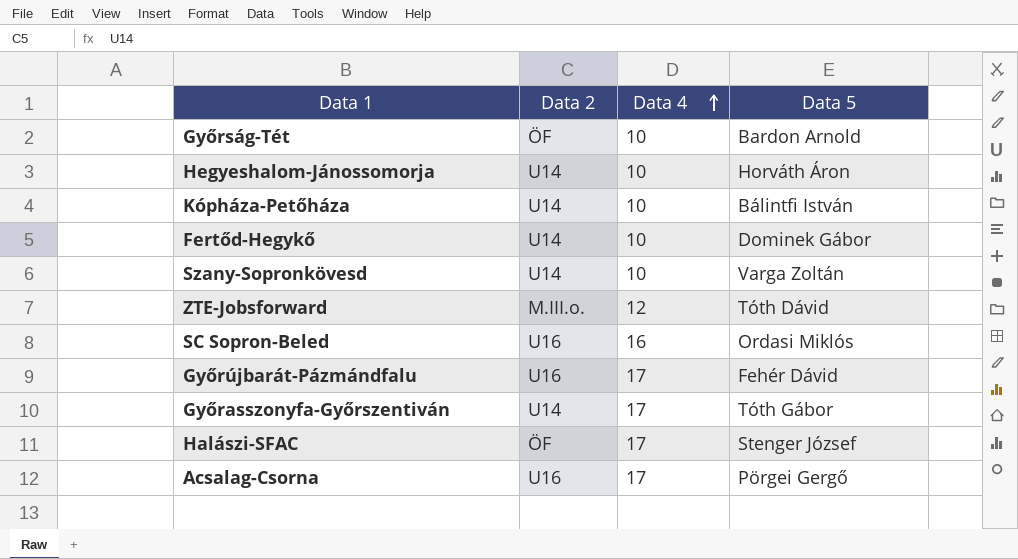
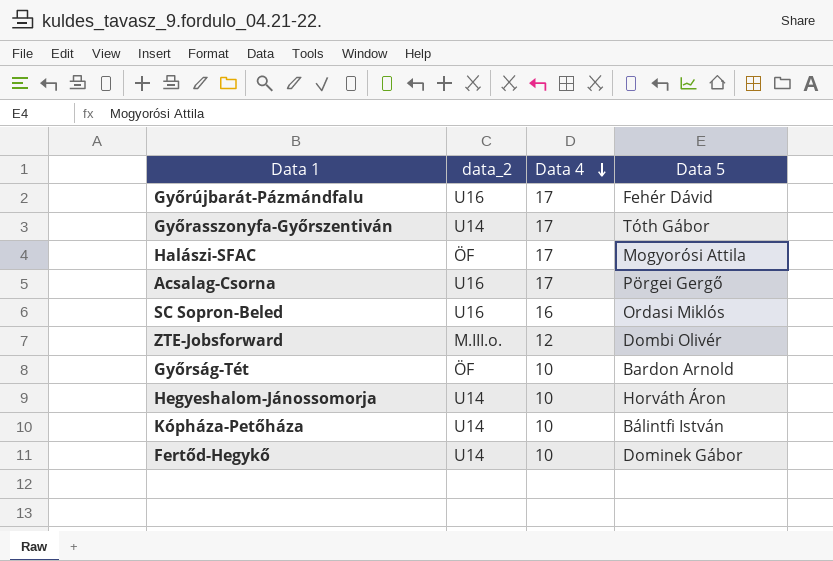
row order: Data 4 ascending -> Data 4 descending
column name: Data 2 -> data_2
row Szany-Sopronkövesd: U14 | 10 | Varga Zoltán -> none
Halászi-SFAC | Data 5: Stenger József -> Mogyorósi Attila
ZTE-Jobsforward | Data 5: Tóth Dávid -> Dombi Olivér

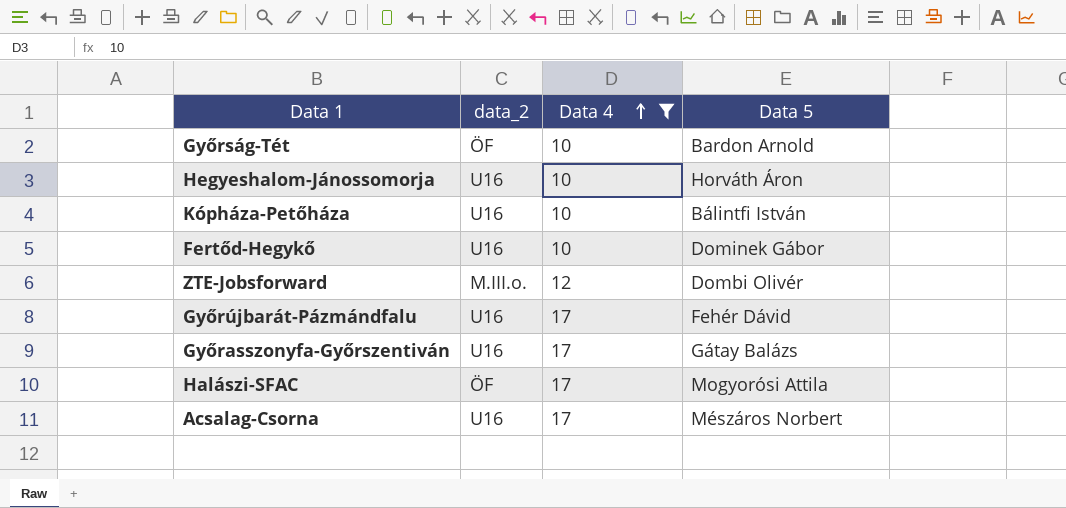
filter: none -> Data 4 != 16
row order: Data 4 descending -> Data 4 ascending
Hegyeshalom-Jánossomorja | data_2: U14 -> U16
Kópháza-Petőháza | data_2: U14 -> U16
Fertőd-Hegykő | data_2: U14 -> U16
Győrasszonyfa-Győrszentiván | data_2: U14 -> U16
Győrasszonyfa-Győrszentiván | Data 5: Tóth Gábor -> Gátay Balázs
Acsalag-Csorna | Data 5: Pörgei Gergő -> Mészáros Norbert

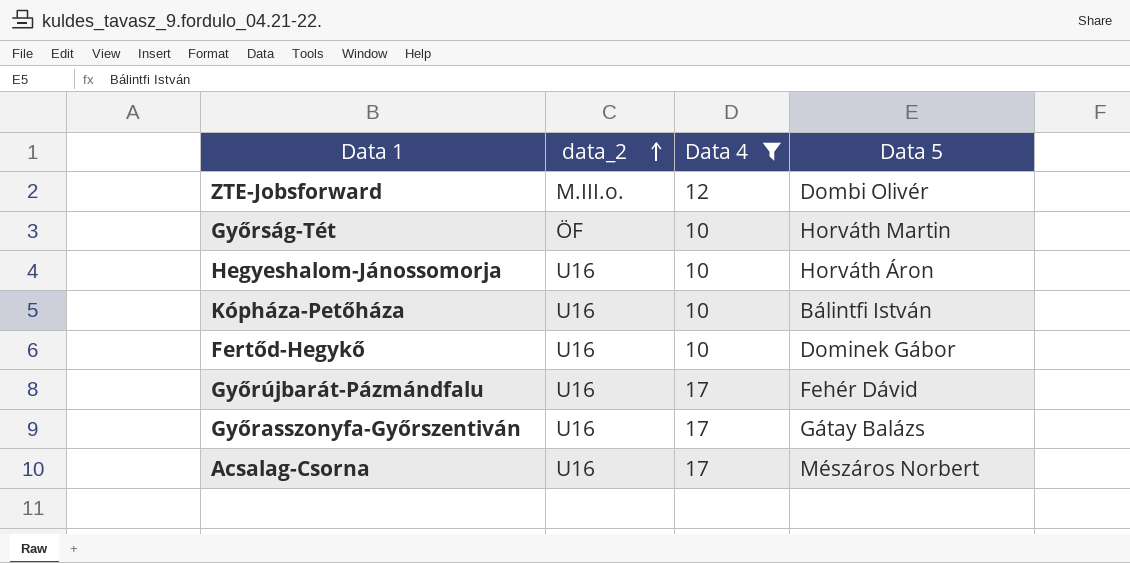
row order: Data 4 ascending -> data_2 ascending
row Halászi-SFAC: ÖF | 17 | Mogyorósi Attila -> none
Győrság-Tét | Data 5: Bardon Arnold -> Horváth Martin

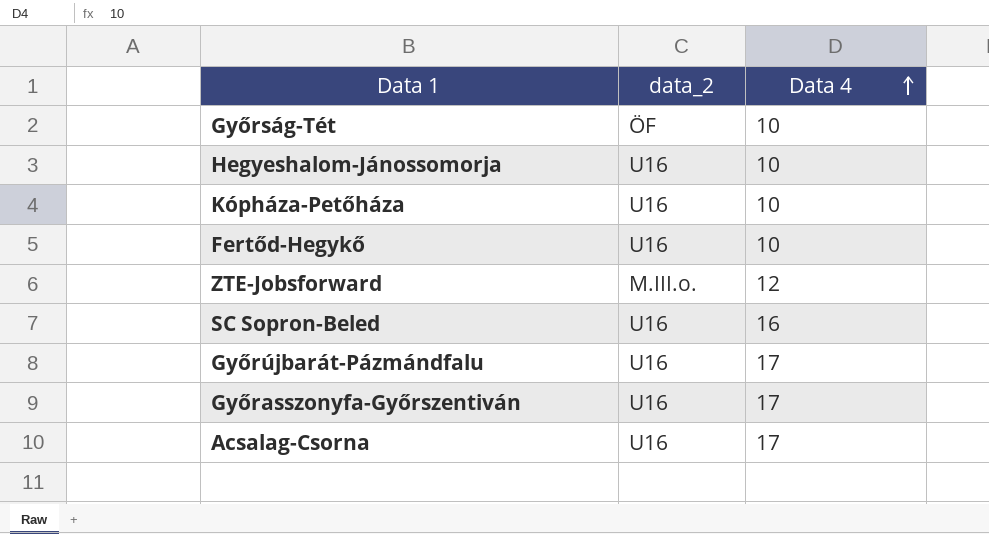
filter: Data 4 != 16 -> none
row order: data_2 ascending -> Data 4 ascending
column Data 5 | position: 4 -> none

